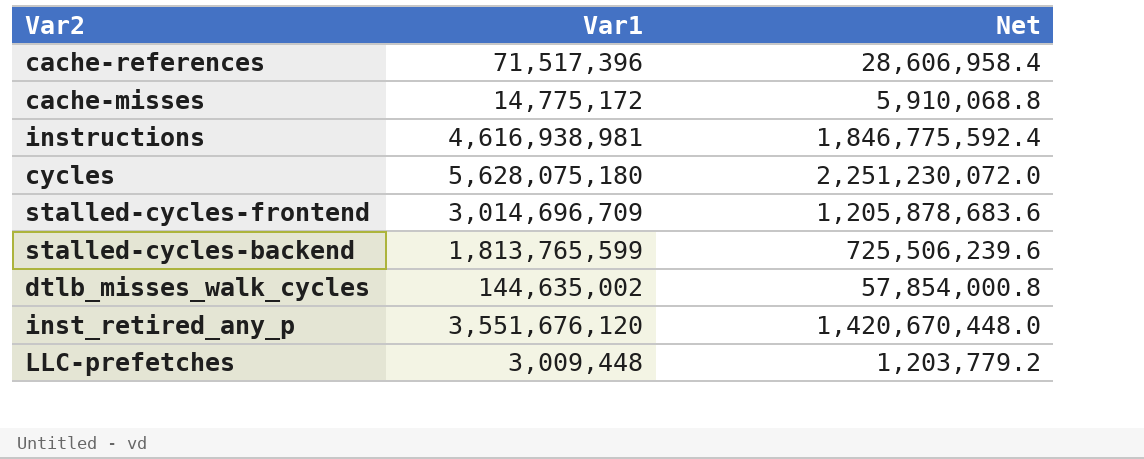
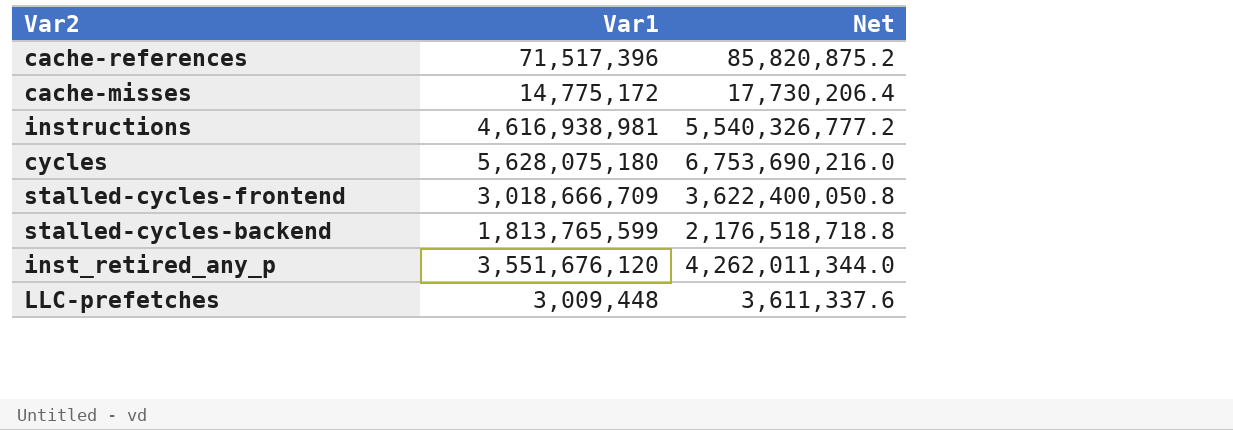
column Net | formula: [Var1] * 0.4 -> [Var1] * 1.2
row dtlb_misses_walk_cycles: 144,635,002 | 57,854,000.8 -> none
stalled-cycles-frontend | Var1: 3,014,696,709 -> 3,018,666,709

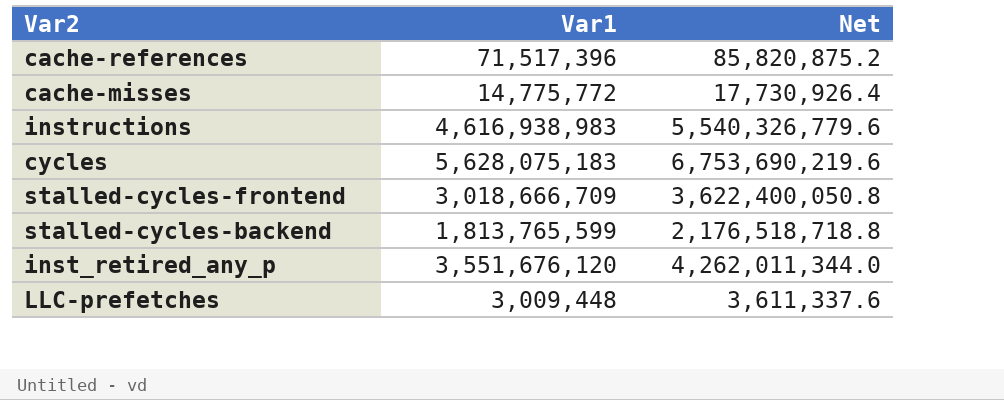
cache-misses | Var1: 14,775,172 -> 14,775,772
cache-misses | Net: 17,730,206.4 -> 17,730,926.4
instructions | Var1: 4,616,938,981 -> 4,616,938,983
instructions | Net: 5,540,326,777.2 -> 5,540,326,779.6
cycles | Var1: 5,628,075,180 -> 5,628,075,183
cycles | Net: 6,753,690,216.0 -> 6,753,690,219.6

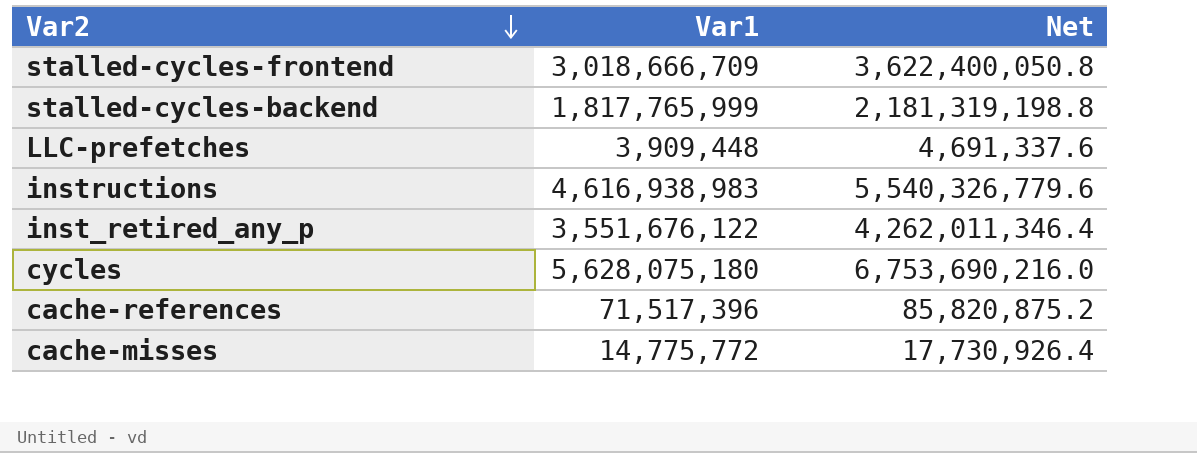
row order: none -> Var2 descending
stalled-cycles-backend | Var1: 1,813,765,599 -> 1,817,765,999
stalled-cycles-backend | Net: 2,176,518,718.8 -> 2,181,319,198.8
LLC-prefetches | Var1: 3,009,448 -> 3,909,448
LLC-prefetches | Net: 3,611,337.6 -> 4,691,337.6
inst_retired_any_p | Var1: 3,551,676,120 -> 3,551,676,122
inst_retired_any_p | Net: 4,262,011,344.0 -> 4,262,011,346.4
cycles | Var1: 5,628,075,183 -> 5,628,075,180
cycles | Net: 6,753,690,219.6 -> 6,753,690,216.0

